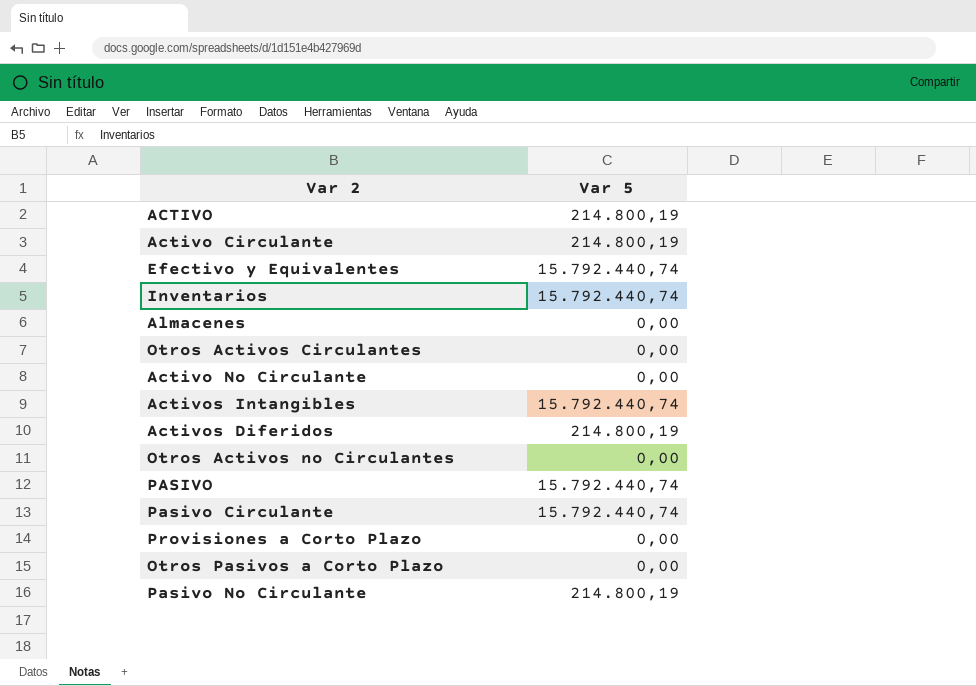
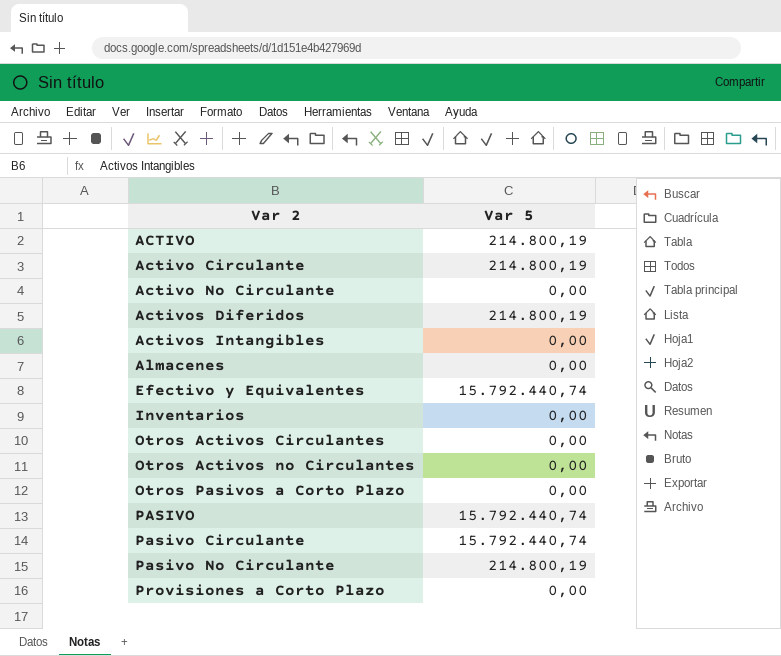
row order: none -> Var 2 ascending
Activos Intangibles | Var 5: 15.792.440,74 -> 0,00
Inventarios | Var 5: 15.792.440,74 -> 0,00

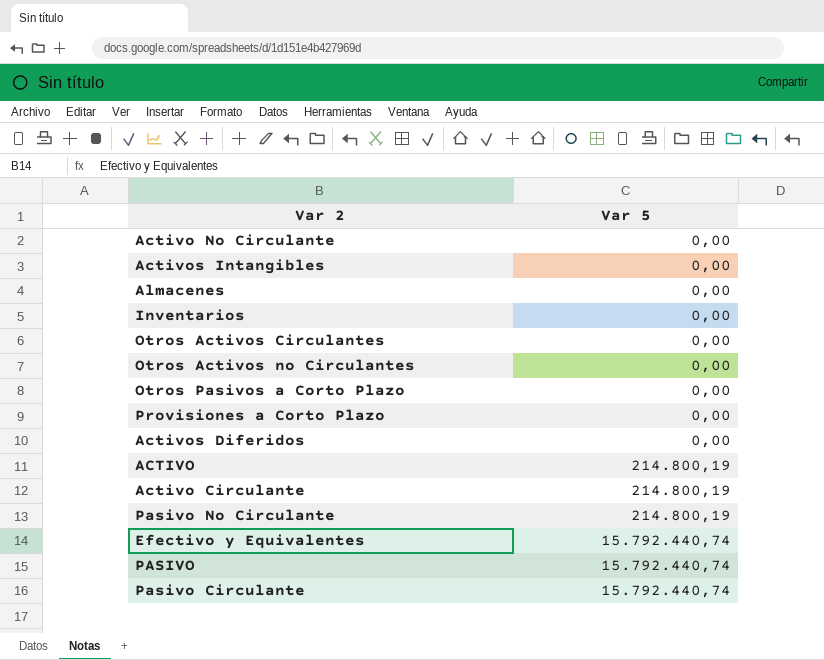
row order: Var 2 ascending -> Var 5 ascending
Activos Diferidos | Var 5: 214.800,19 -> 0,00

